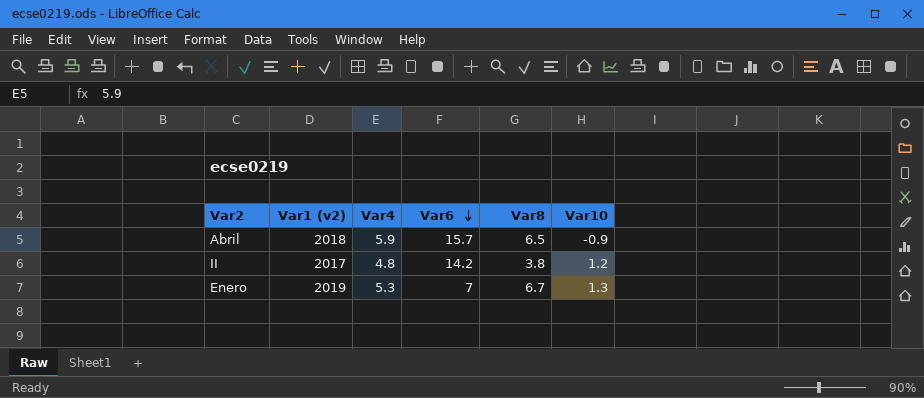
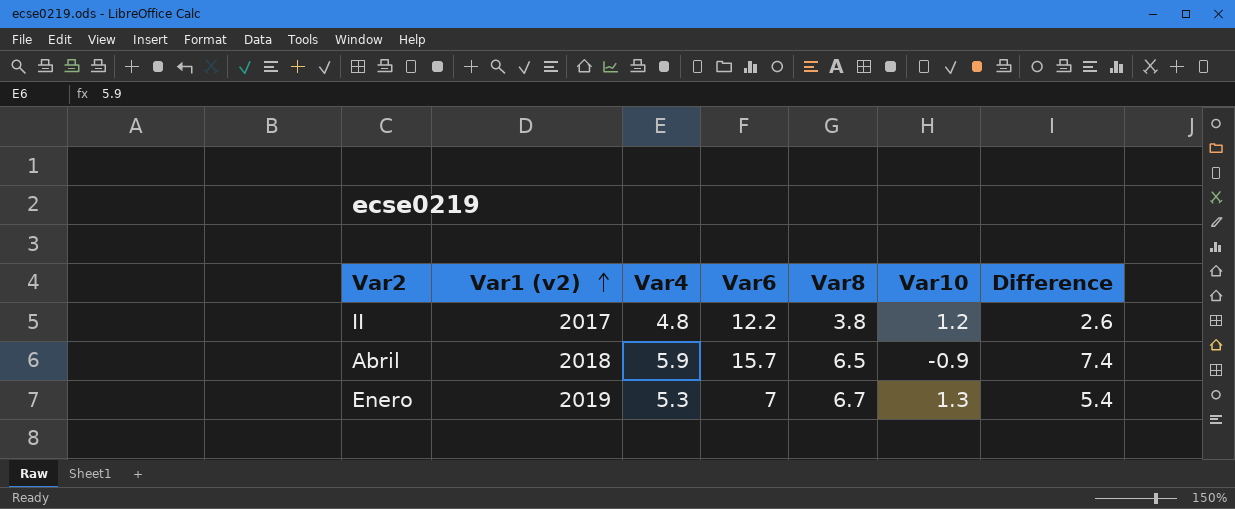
row order: Var6 descending -> Var1 (v2) ascending
column Difference | formula: none -> [Var8] - [Var10]
II | Var6: 14.2 -> 12.2

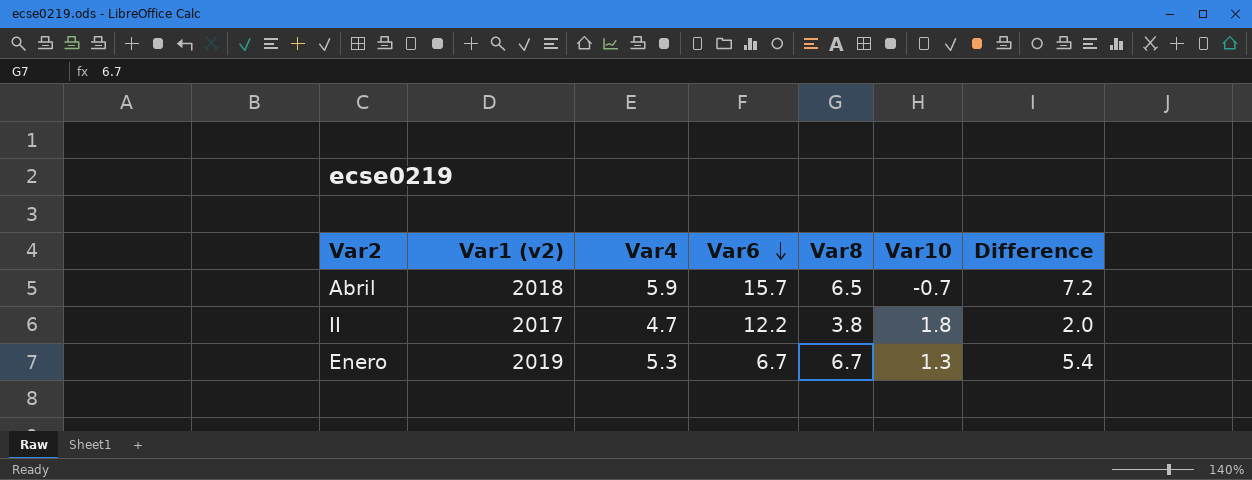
row order: Var1 (v2) ascending -> Var6 descending
Abril | Var10: -0.9 -> -0.7
Abril | Difference: 7.4 -> 7.2
II | Var4: 4.8 -> 4.7
II | Var10: 1.2 -> 1.8
II | Difference: 2.6 -> 2.0
Enero | Var6: 7 -> 6.7

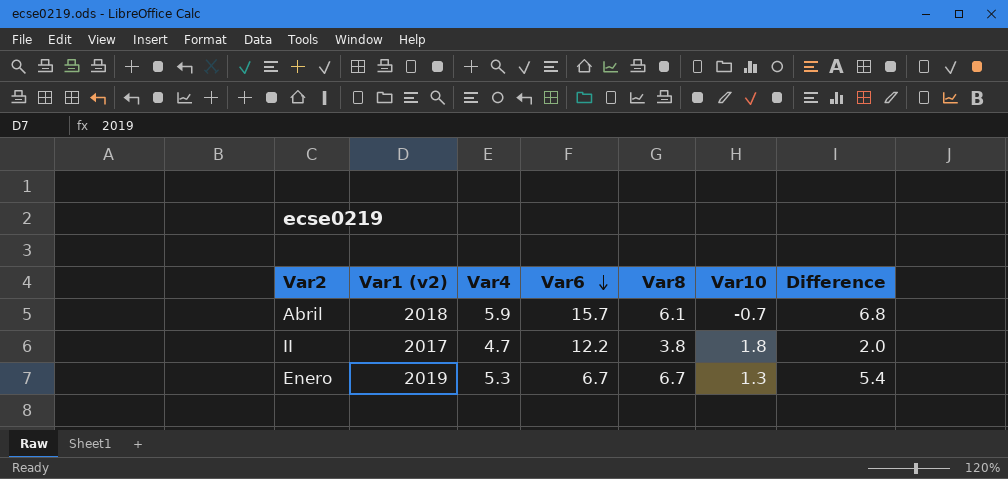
Abril | Var8: 6.5 -> 6.1
Abril | Difference: 7.2 -> 6.8

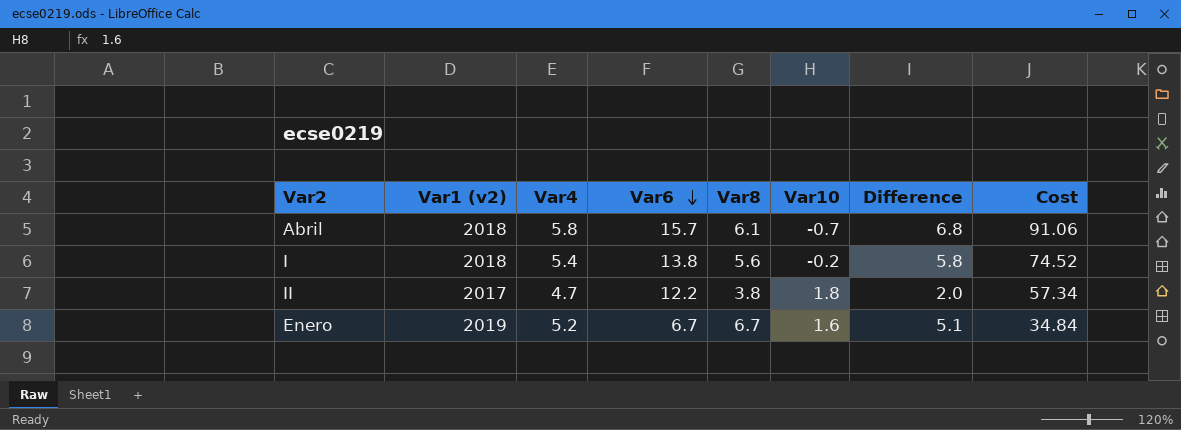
column Cost | formula: none -> [Var4] * [Var6]
Abril | Var4: 5.9 -> 5.8
row I: none -> 2018 | 5.4 | 13.8 | 5.6 | -0.2 | 5.8 | 74.52
Enero | Var4: 5.3 -> 5.2
Enero | Var10: 1.3 -> 1.6
Enero | Difference: 5.4 -> 5.1

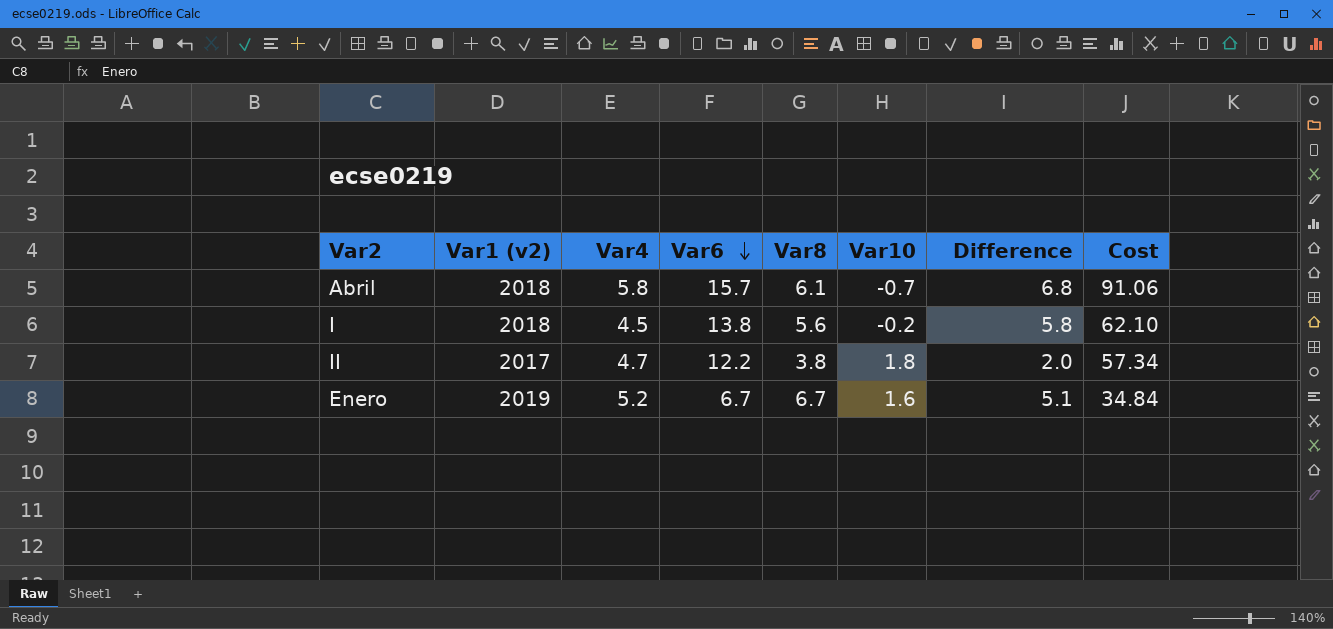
I | Var4: 5.4 -> 4.5
I | Cost: 74.52 -> 62.10

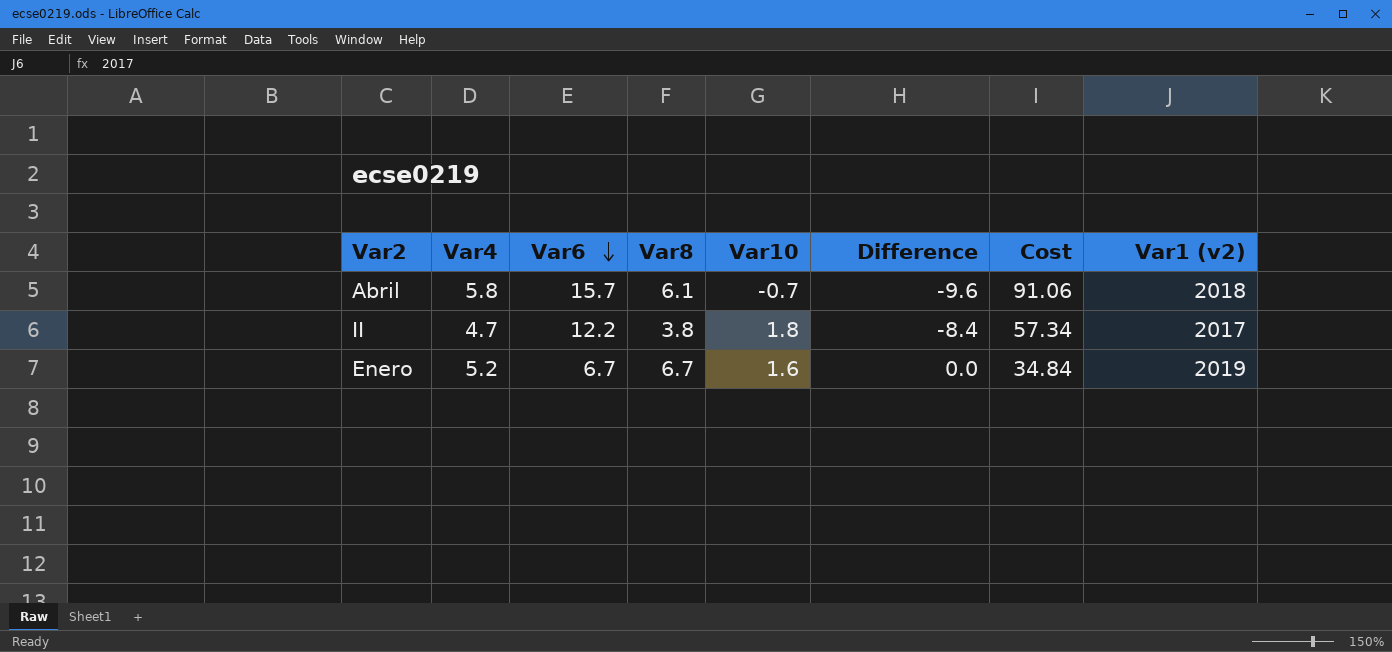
column Difference | formula: [Var8] - [Var10] -> [Var8] - [Var6]
column Var1 (v2) | position: 2 -> 8
row I: 2018 | 4.5 | 13.8 | 5.6 | -0.2 | 5.8 | 62.10 -> none

